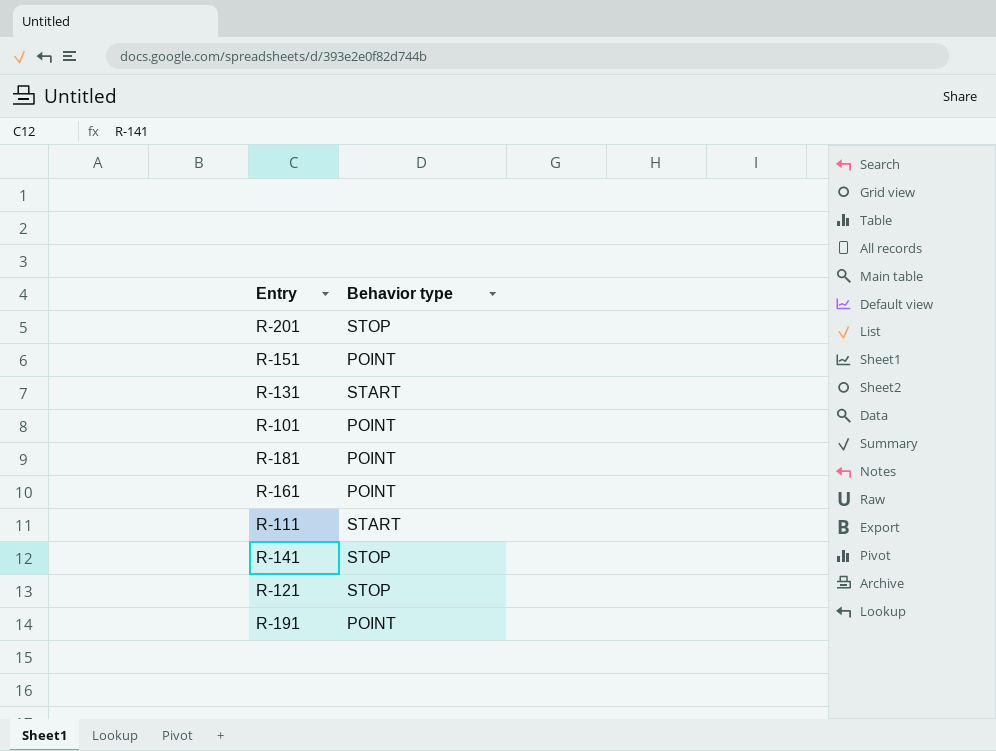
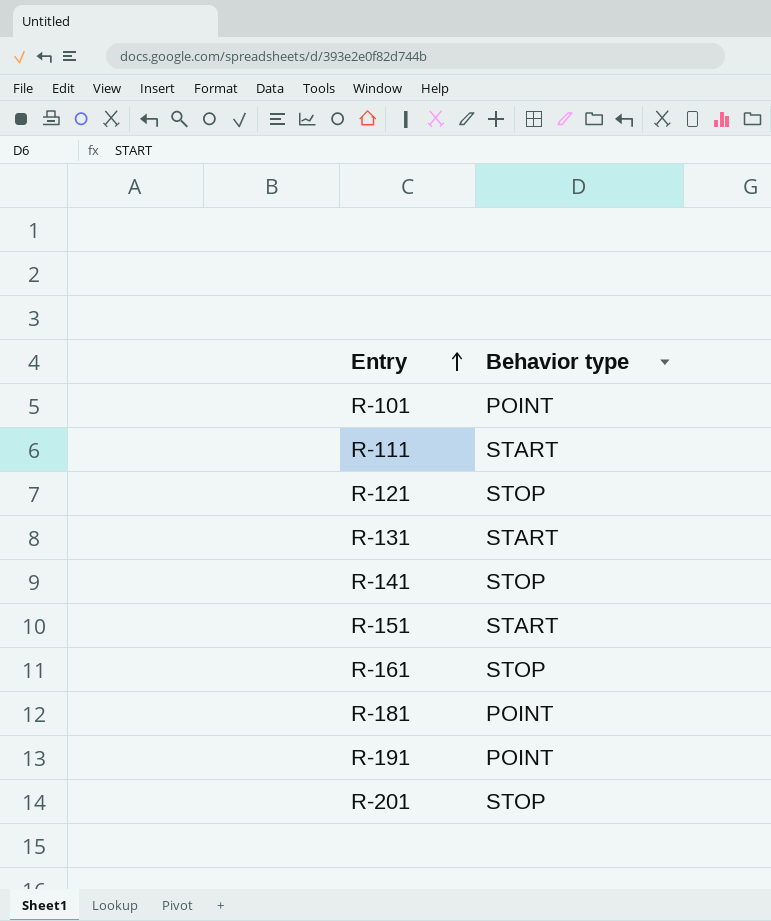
row order: none -> Entry ascending
R-151 | Behavior type: POINT -> START
R-161 | Behavior type: POINT -> STOP

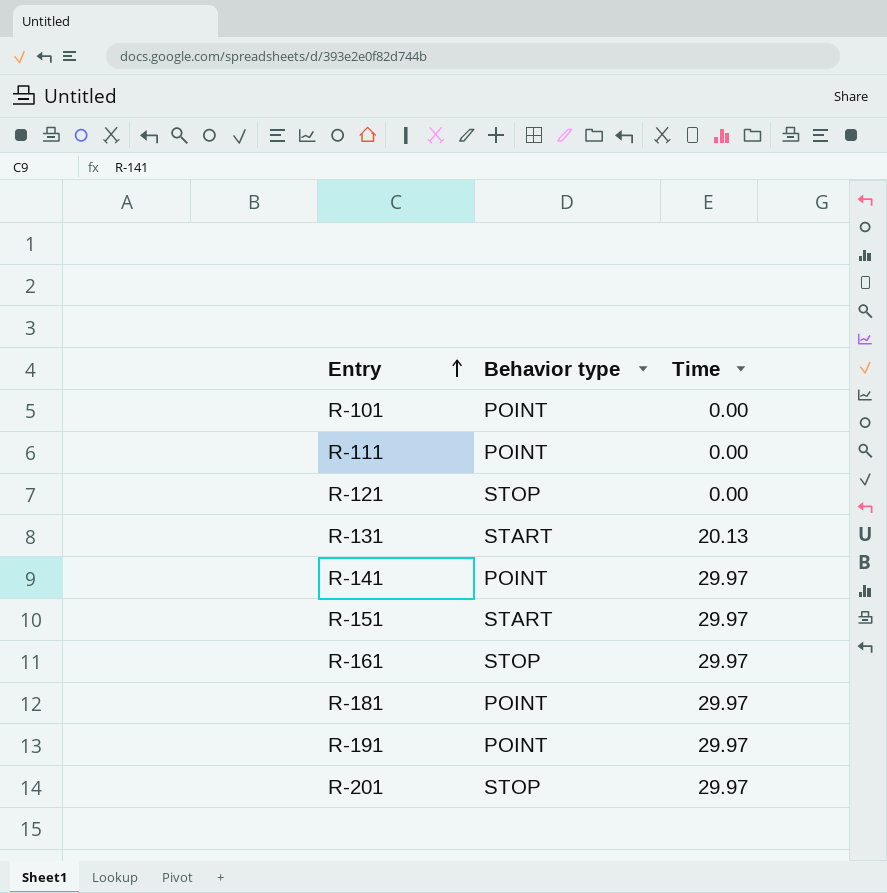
column Time | position: none -> 3
R-111 | Behavior type: START -> POINT
R-141 | Behavior type: STOP -> POINT

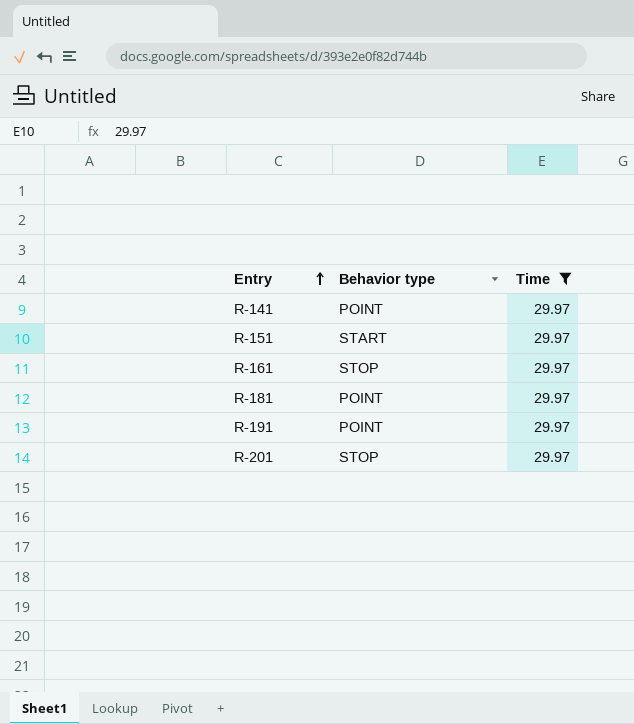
filter: none -> Time = 29.97

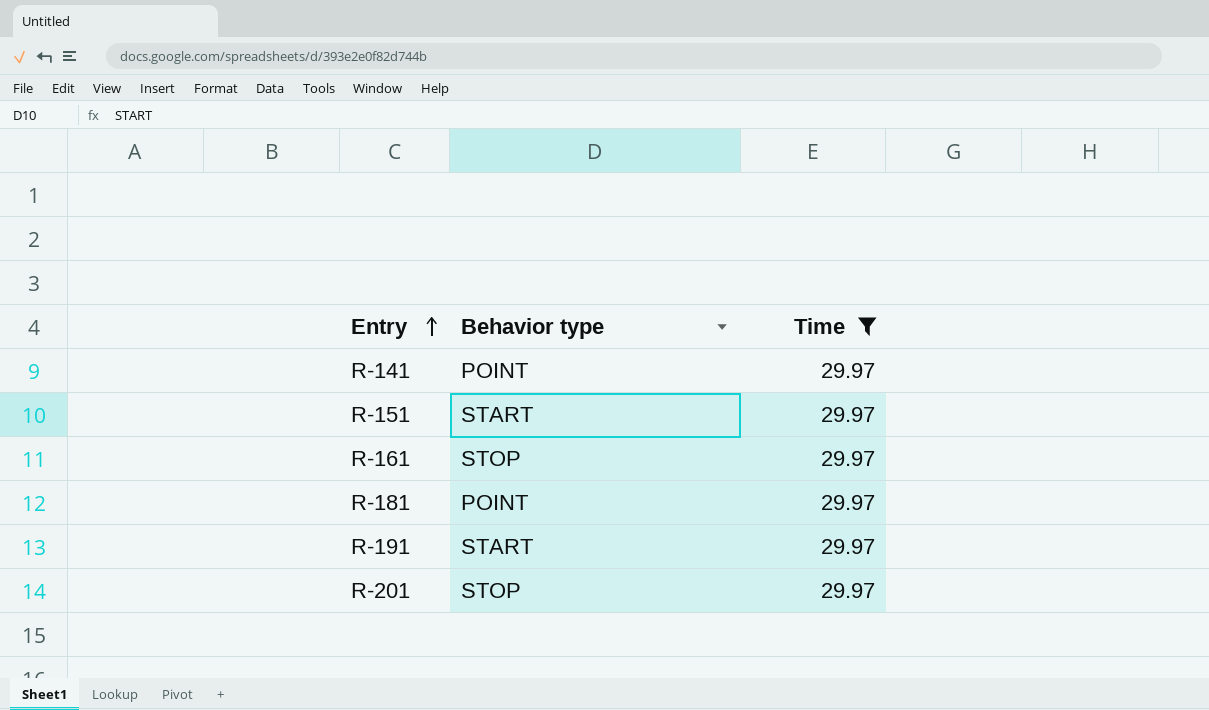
R-191 | Behavior type: POINT -> START

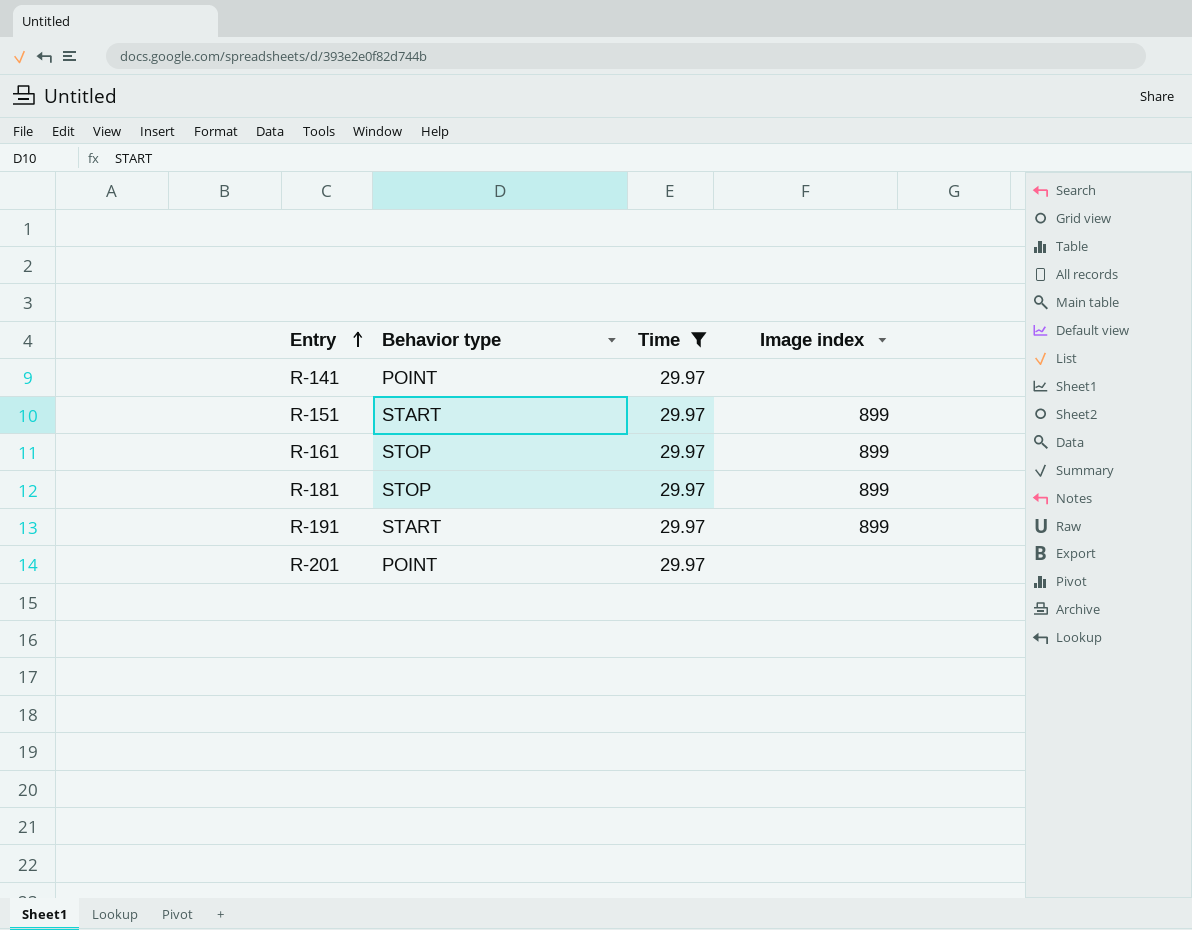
column Image index | position: none -> 4
R-181 | Behavior type: POINT -> STOP
R-201 | Behavior type: STOP -> POINT

